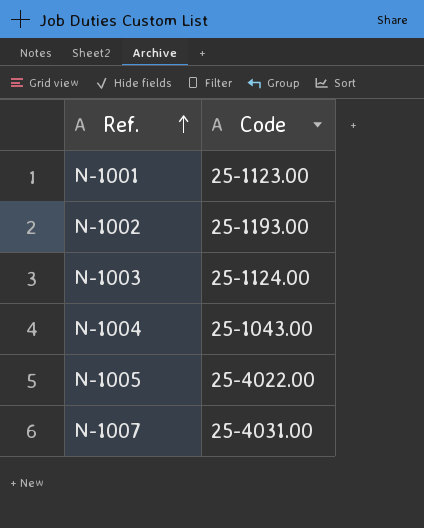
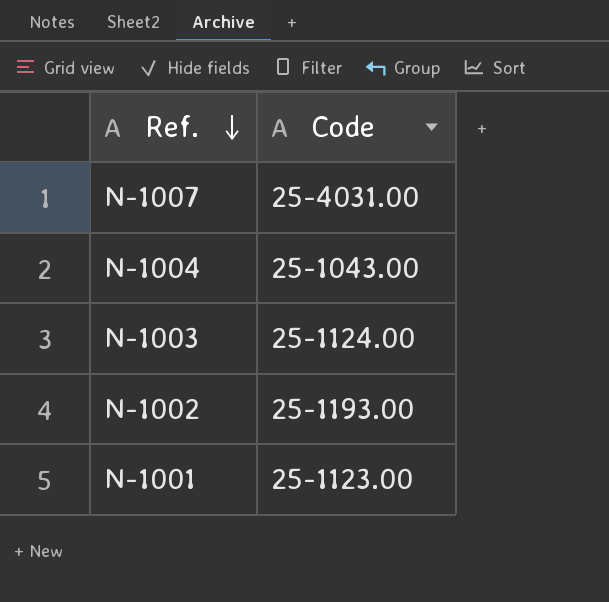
row order: Ref. ascending -> Ref. descending
row N-1005: 25-4022.00 -> none

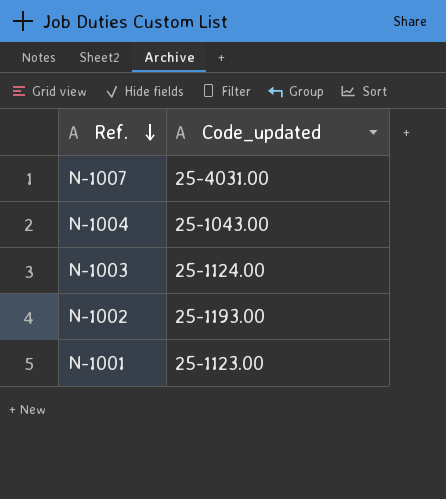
column name: Code -> Code_updated

